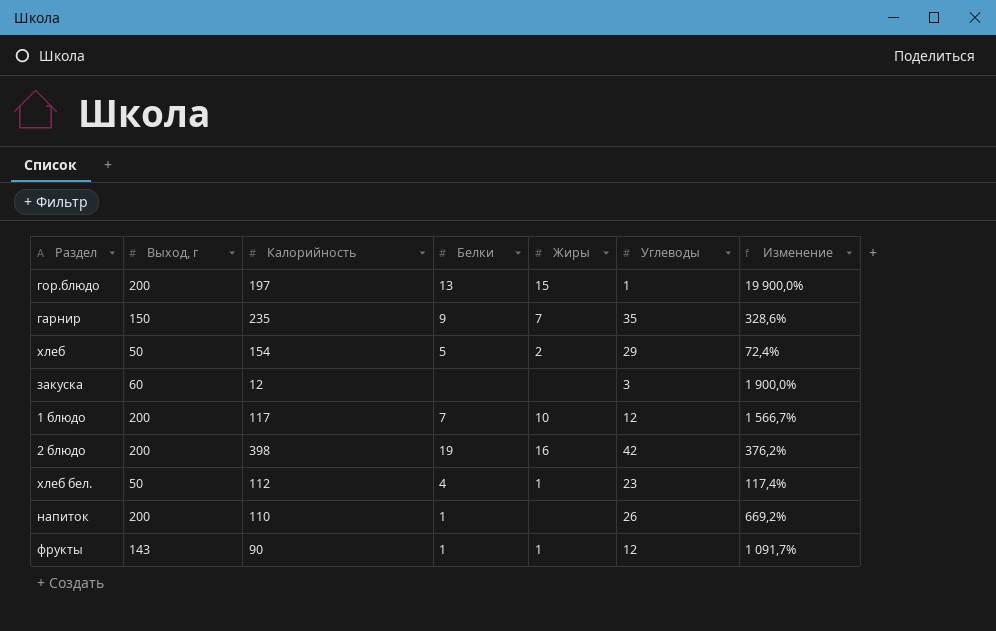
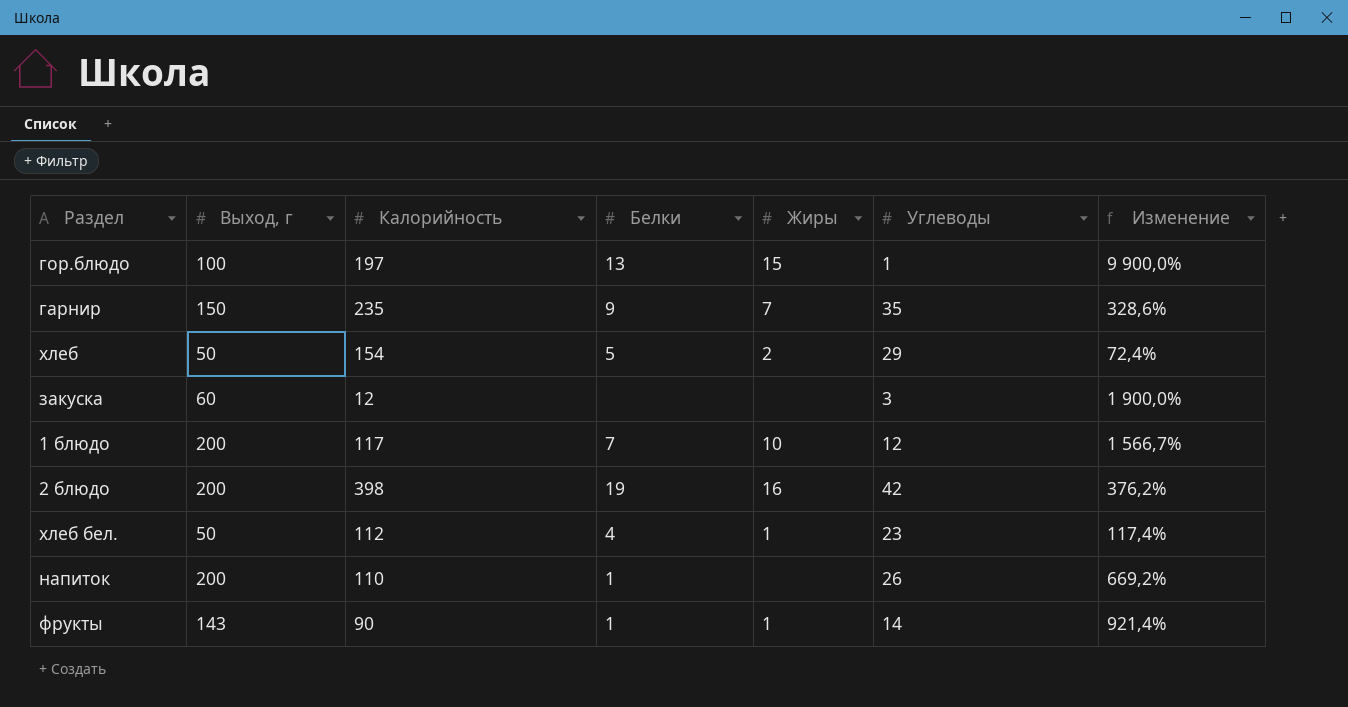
гор.блюдо | Выход, г: 200 -> 100
гор.блюдо | Изменение: 19 900,0% -> 9 900,0%
фрукты | Углеводы: 12 -> 14
фрукты | Изменение: 1 091,7% -> 921,4%

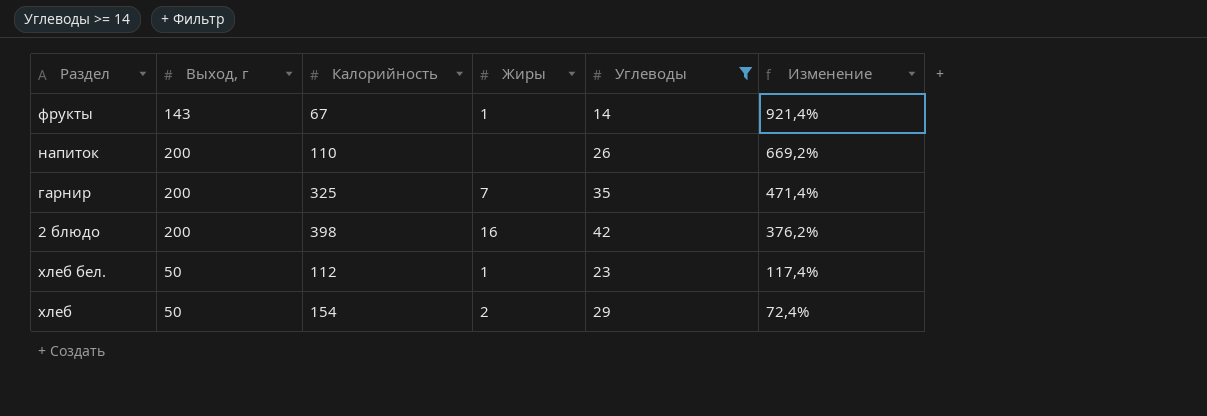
filter: none -> Углеводы >= 14
row order: none -> Изменение descending
column Белки | position: 4 -> none
фрукты | Калорийность: 90 -> 67
гарнир | Выход, г: 150 -> 200
гарнир | Калорийность: 235 -> 325
гарнир | Изменение: 328,6% -> 471,4%

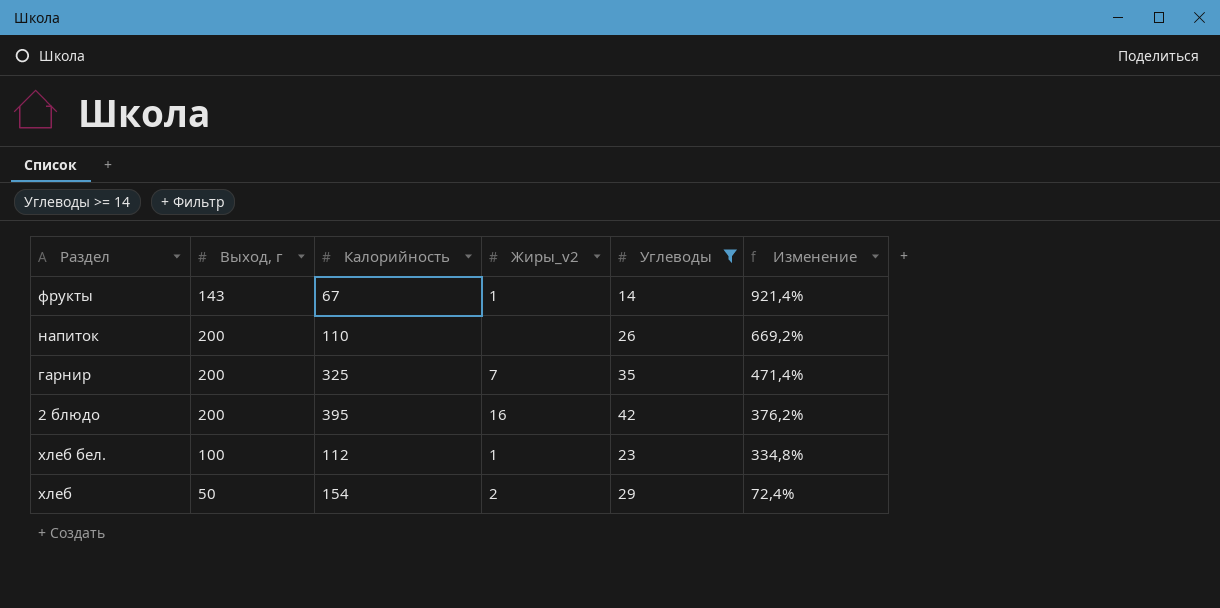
column name: Жиры -> Жиры_v2
2 блюдо | Калорийность: 398 -> 395
хлеб бел. | Выход, г: 50 -> 100
хлеб бел. | Изменение: 117,4% -> 334,8%

